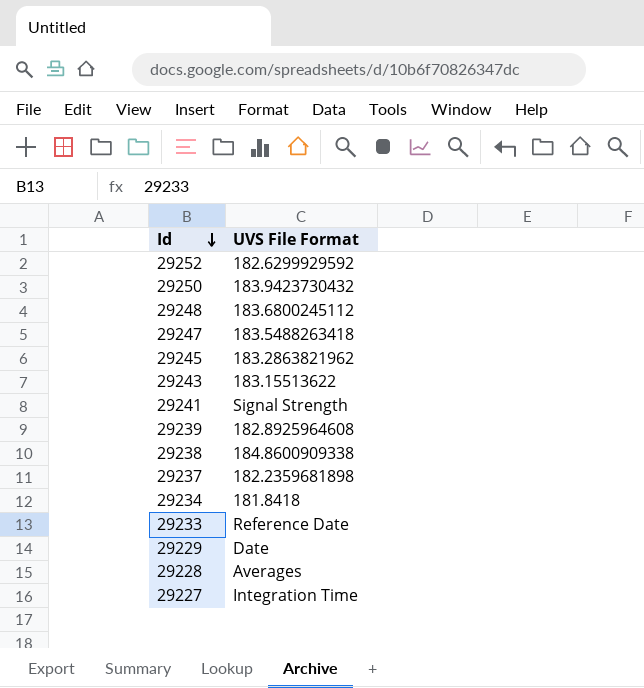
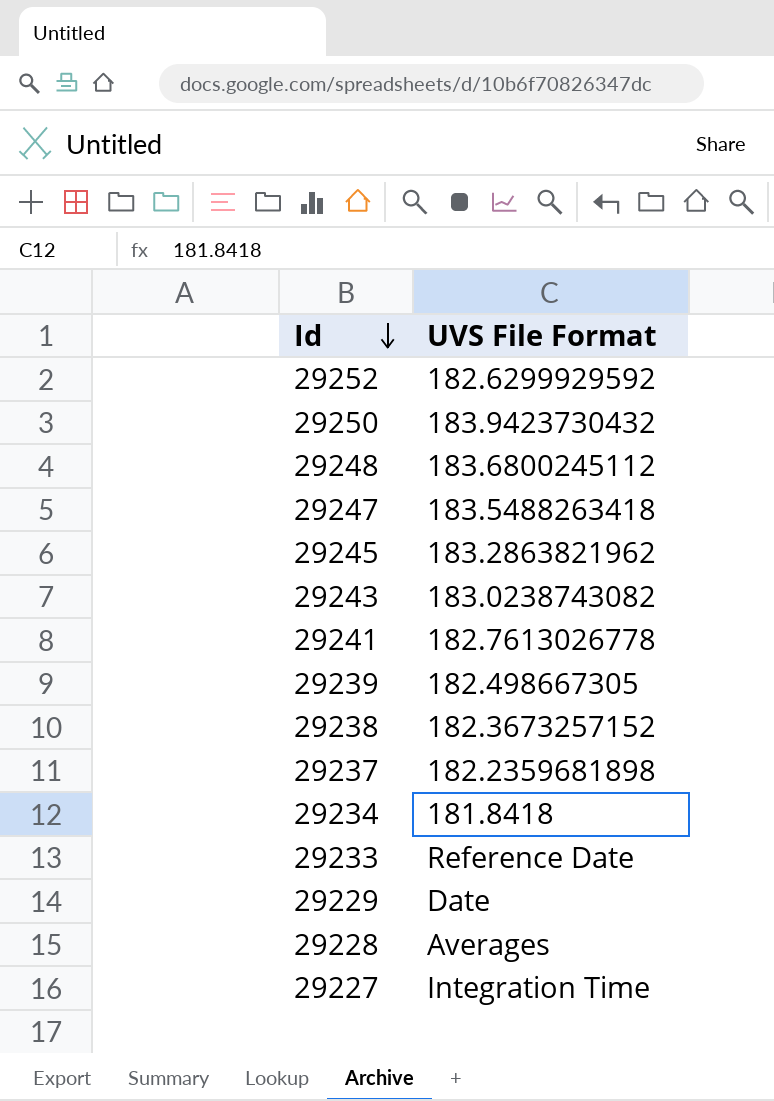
29243 | UVS File Format: 183.15513622 -> 183.0238743082
29241 | UVS File Format: Signal Strength -> 182.7613026778
29239 | UVS File Format: 182.8925964608 -> 182.498667305
29238 | UVS File Format: 184.8600909338 -> 182.3673257152

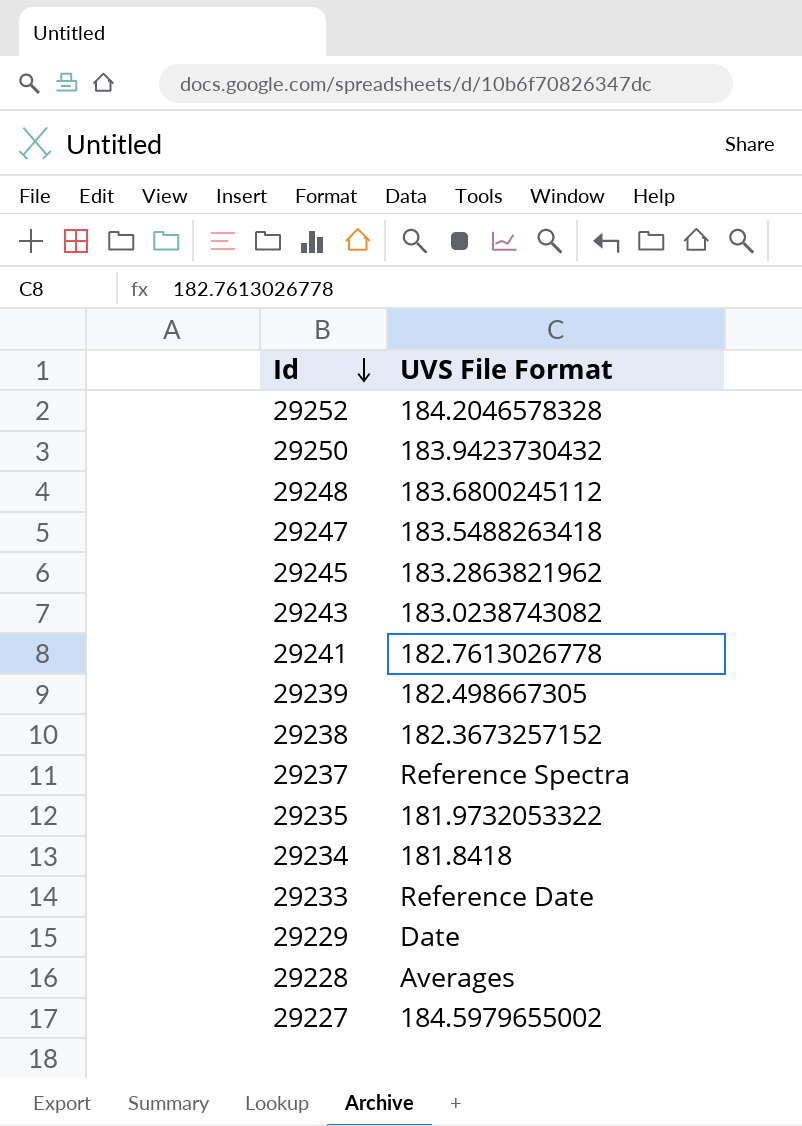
29252 | UVS File Format: 182.6299929592 -> 184.2046578328
29237 | UVS File Format: 182.2359681898 -> Reference Spectra
row 29235: none -> 181.9732053322
29227 | UVS File Format: Integration Time -> 184.5979655002

